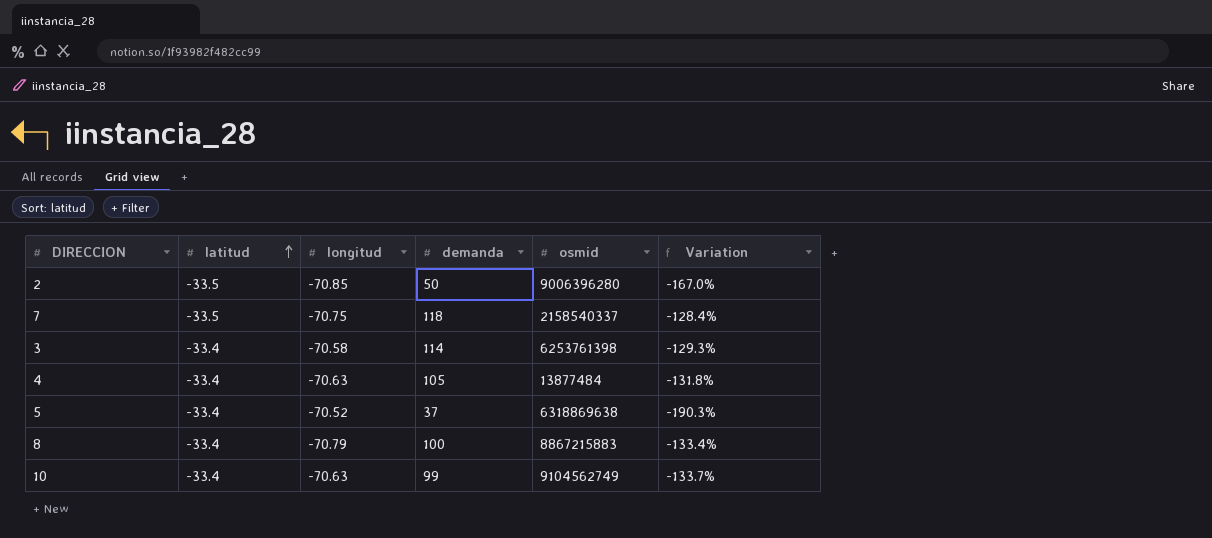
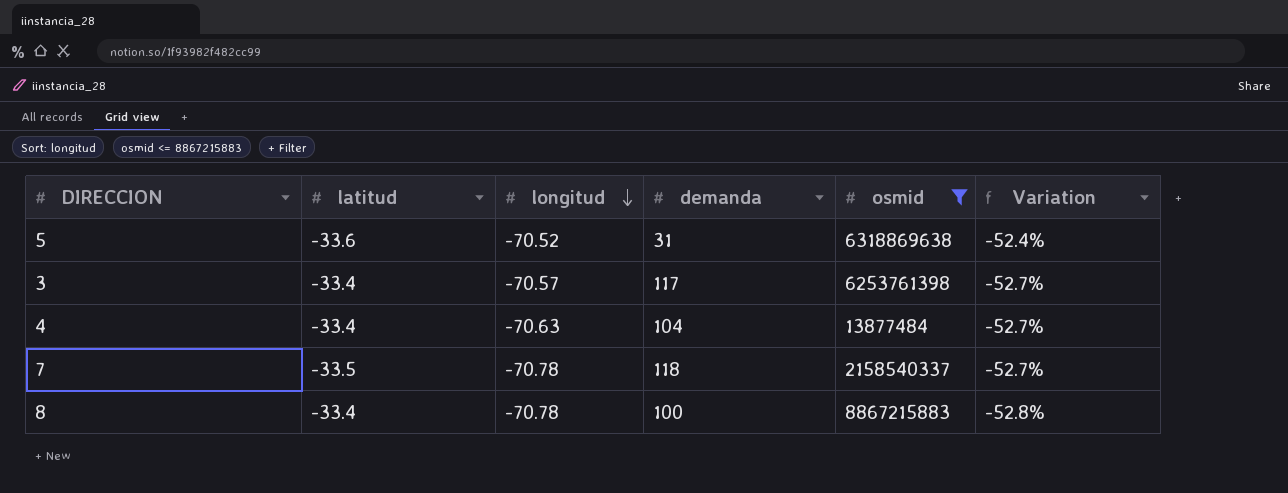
filter: none -> osmid <= 8867215883
row order: latitud ascending -> longitud descending
column Variation | formula: ([latitud] - [demanda]) / [demanda] -> ([latitud] - [longitud]) / [longitud]
5 | latitud: -33.4 -> -33.6
5 | demanda: 37 -> 31
3 | longitud: -70.58 -> -70.57
3 | demanda: 114 -> 117
4 | demanda: 105 -> 104
7 | longitud: -70.75 -> -70.78
8 | longitud: -70.79 -> -70.78

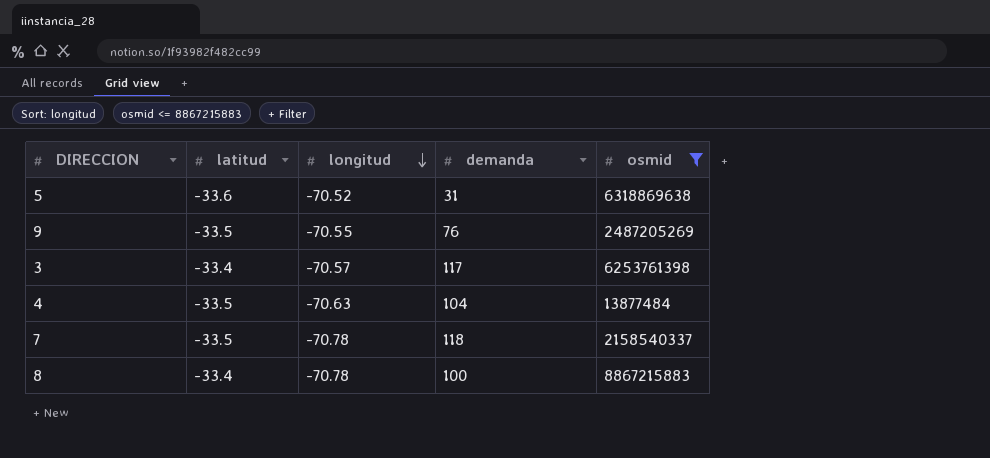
column Variation | formula: ([latitud] - [longitud]) / [longitud] -> none
row 9: none -> -33.5 | -70.55 | 76 | 2487205269
4 | latitud: -33.4 -> -33.5

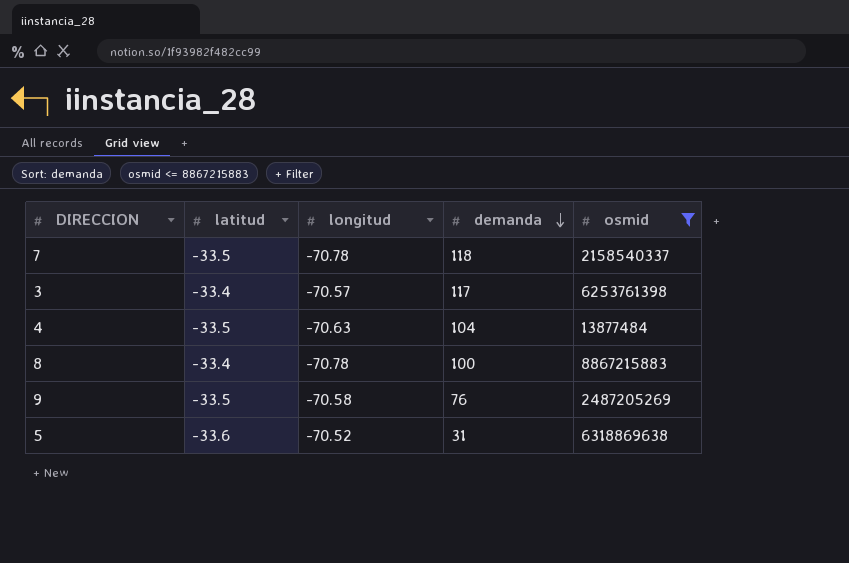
row order: longitud descending -> demanda descending
9 | longitud: -70.55 -> -70.58

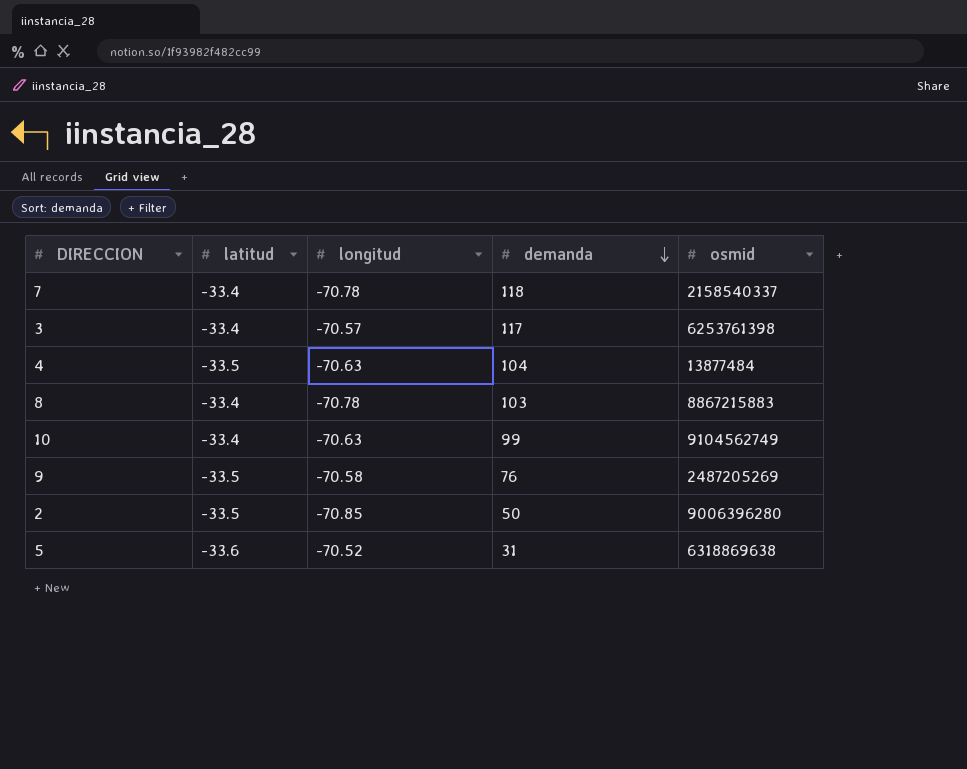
filter: osmid <= 8867215883 -> none
7 | latitud: -33.5 -> -33.4
8 | demanda: 100 -> 103

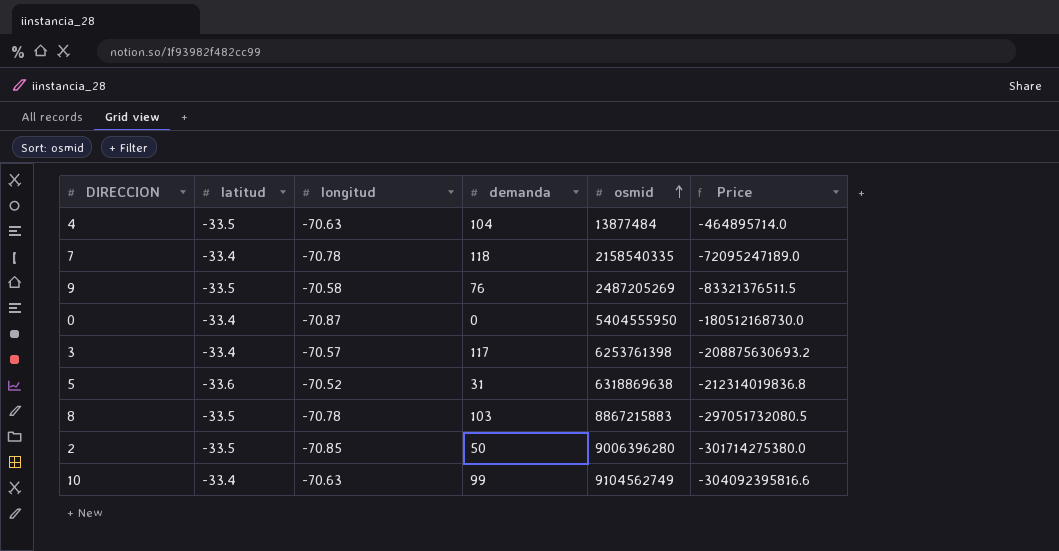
row order: demanda descending -> osmid ascending
column Price | formula: none -> [latitud] * [osmid]
7 | osmid: 2158540337 -> 2158540335
row 0: none -> -33.4 | -70.87 | 0 | 5404555950 | -180512168730.0
8 | latitud: -33.4 -> -33.5

